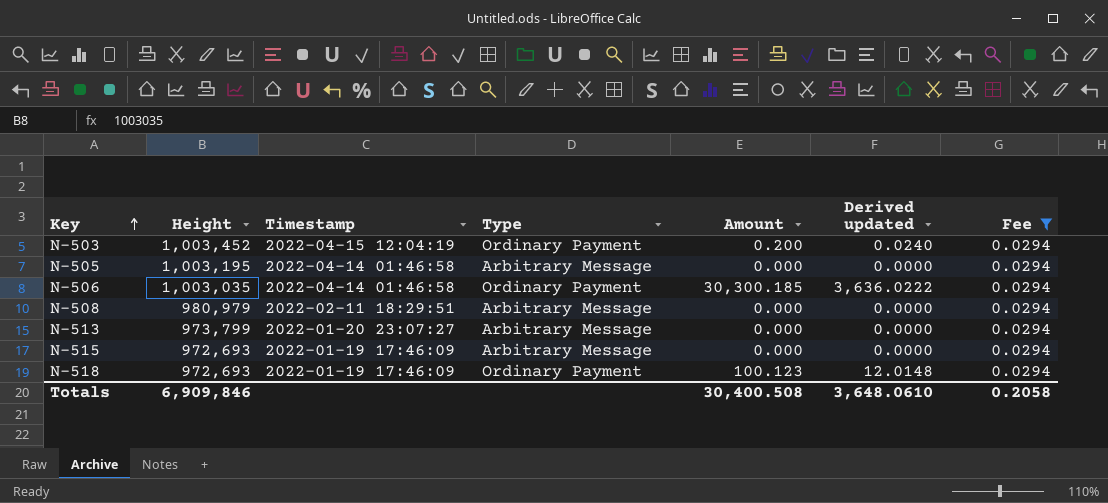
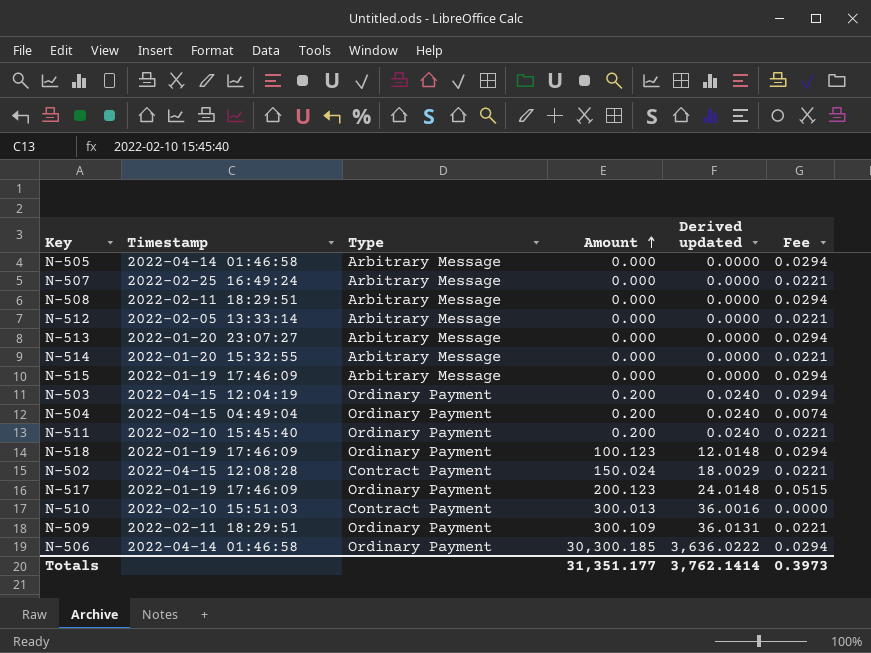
filter: Fee = 0.0294 -> none
row order: Key ascending -> Amount ascending
column Height | position: 2 -> none
Totals | Amount: 30,400.508 -> 31,351.177
Totals | Derived updated: 3,648.0610 -> 3,762.1414
Totals | Fee: 0.2058 -> 0.3973

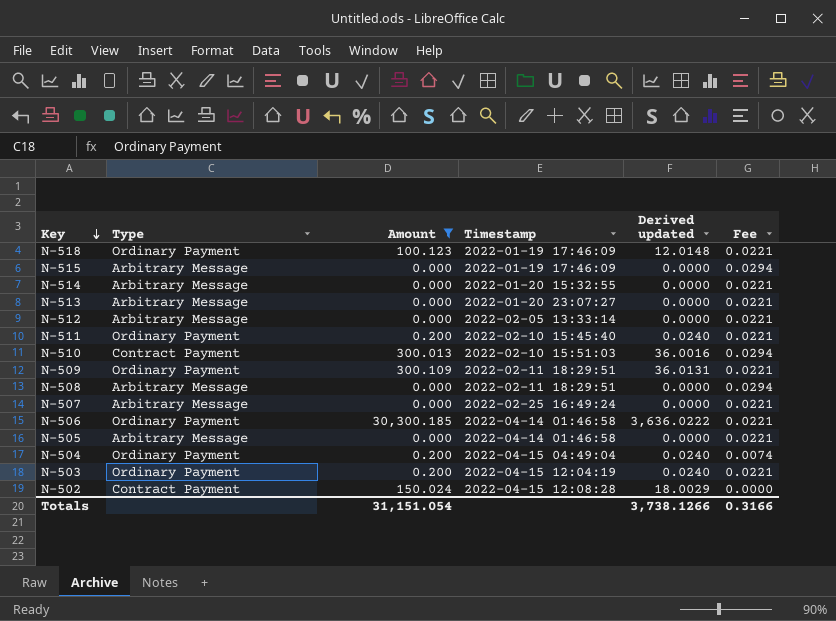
filter: none -> Amount != 200.123
row order: Amount ascending -> Key descending
column Timestamp | position: 2 -> 4
N-518 | Fee: 0.0294 -> 0.0221
N-513 | Fee: 0.0294 -> 0.0221
N-510 | Fee: 0.0000 -> 0.0294
N-506 | Fee: 0.0294 -> 0.0221
N-505 | Fee: 0.0294 -> 0.0221
N-503 | Fee: 0.0294 -> 0.0221
N-502 | Fee: 0.0221 -> 0.0000
Totals | Amount: 31,351.177 -> 31,151.054
Totals | Derived updated: 3,762.1414 -> 3,738.1266
Totals | Fee: 0.3973 -> 0.3166

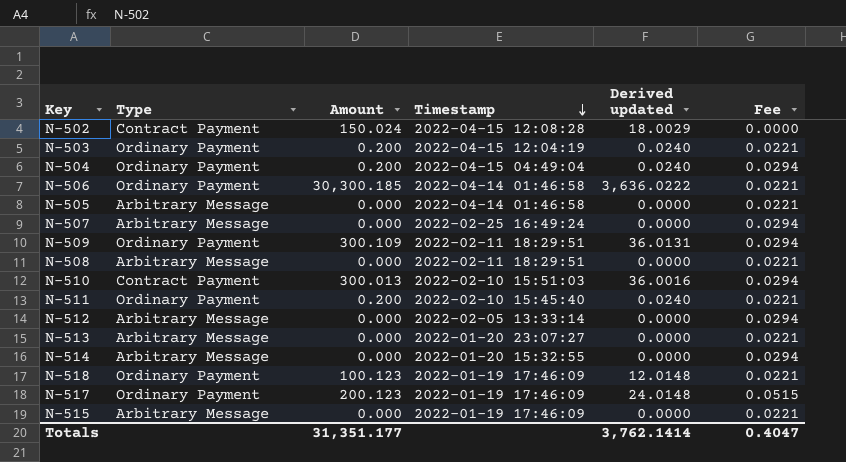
filter: Amount != 200.123 -> none
row order: Key descending -> Timestamp descending
N-504 | Fee: 0.0074 -> 0.0294
N-507 | Fee: 0.0221 -> 0.0294
N-509 | Fee: 0.0221 -> 0.0294
N-508 | Fee: 0.0294 -> 0.0221
N-512 | Fee: 0.0221 -> 0.0294
N-514 | Fee: 0.0221 -> 0.0294
N-515 | Fee: 0.0294 -> 0.0221
Totals | Amount: 31,151.054 -> 31,351.177
Totals | Derived updated: 3,738.1266 -> 3,762.1414
Totals | Fee: 0.3166 -> 0.4047

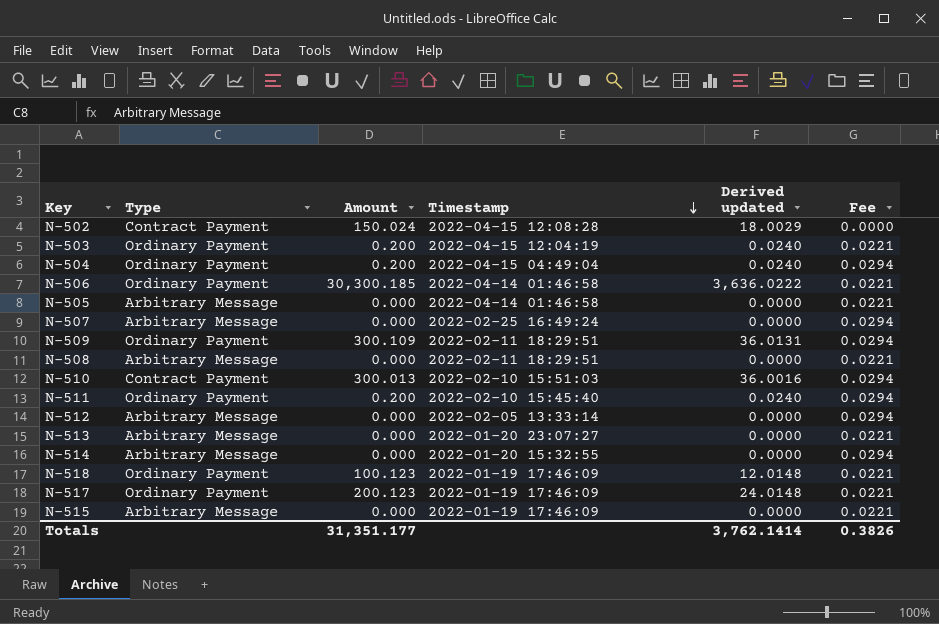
N-511 | Fee: 0.0221 -> 0.0294
N-517 | Fee: 0.0515 -> 0.0221
Totals | Fee: 0.4047 -> 0.3826

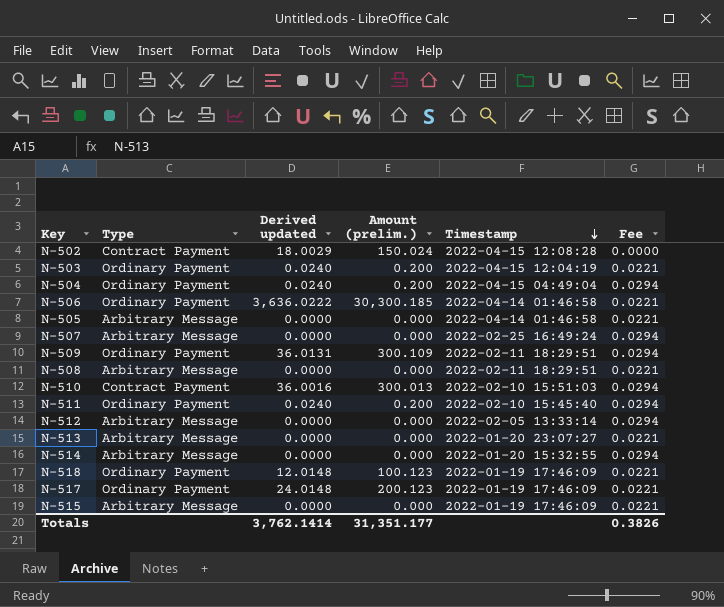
column Derived updated | position: 5 -> 3
column name: Amount -> Amount (prelim.)

